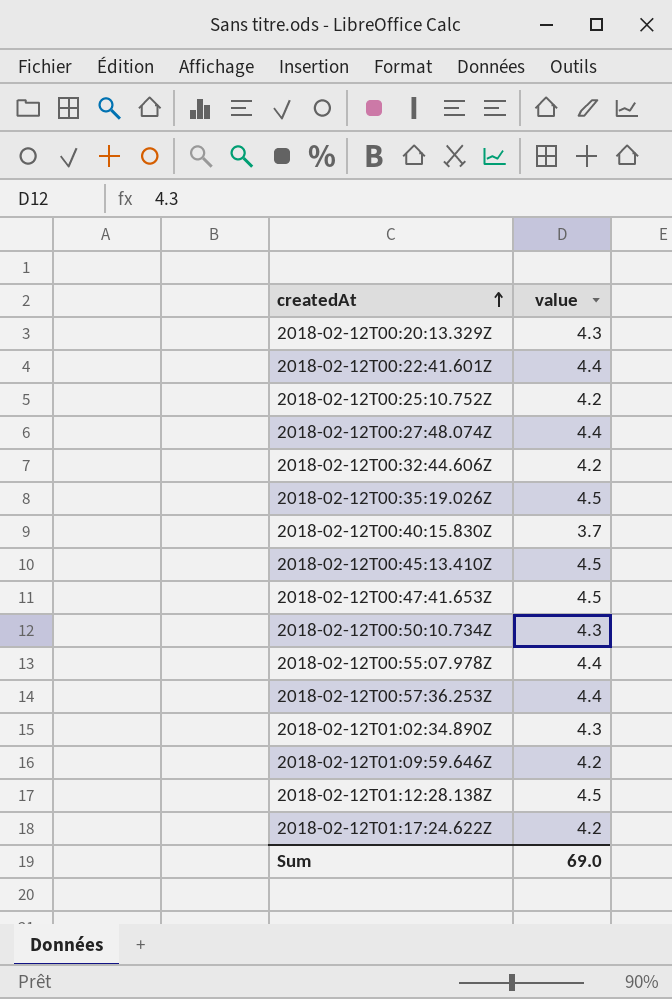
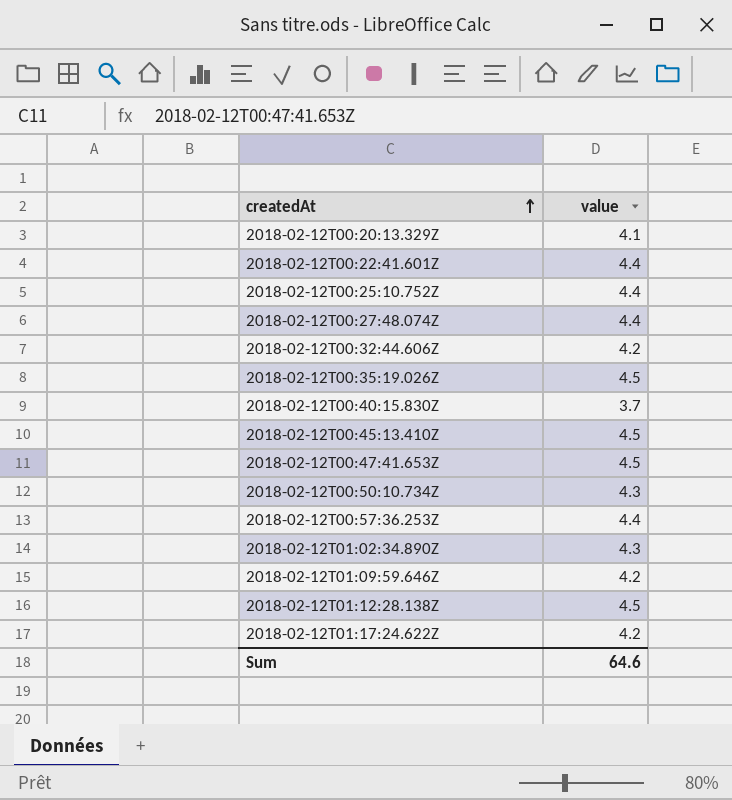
row 2018-02-12T00:55:07.978Z: 4.4 -> none
2018-02-12T00:20:13.329Z | value: 4.3 -> 4.1
2018-02-12T00:25:10.752Z | value: 4.2 -> 4.4
Sum | value: 69.0 -> 64.6

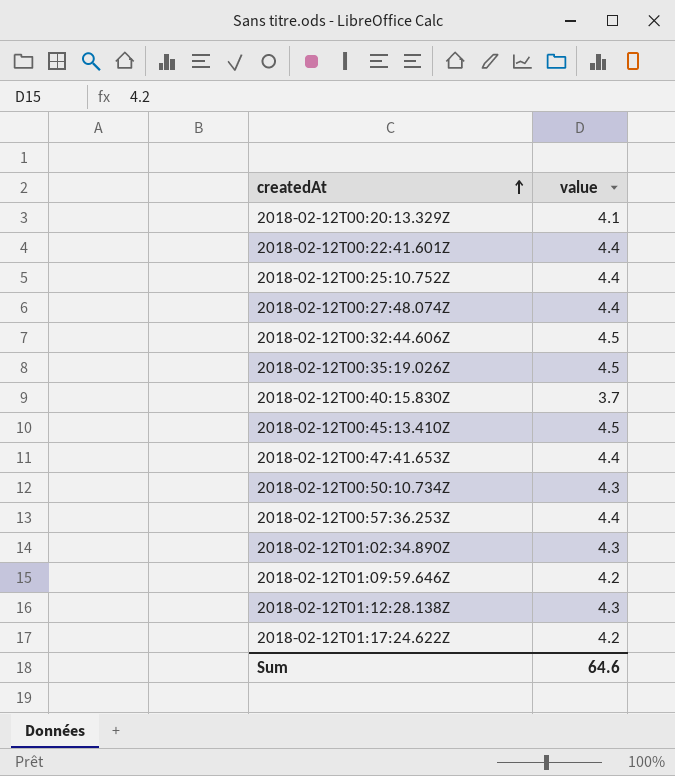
2018-02-12T00:32:44.606Z | value: 4.2 -> 4.5
2018-02-12T00:47:41.653Z | value: 4.5 -> 4.4
2018-02-12T01:12:28.138Z | value: 4.5 -> 4.3

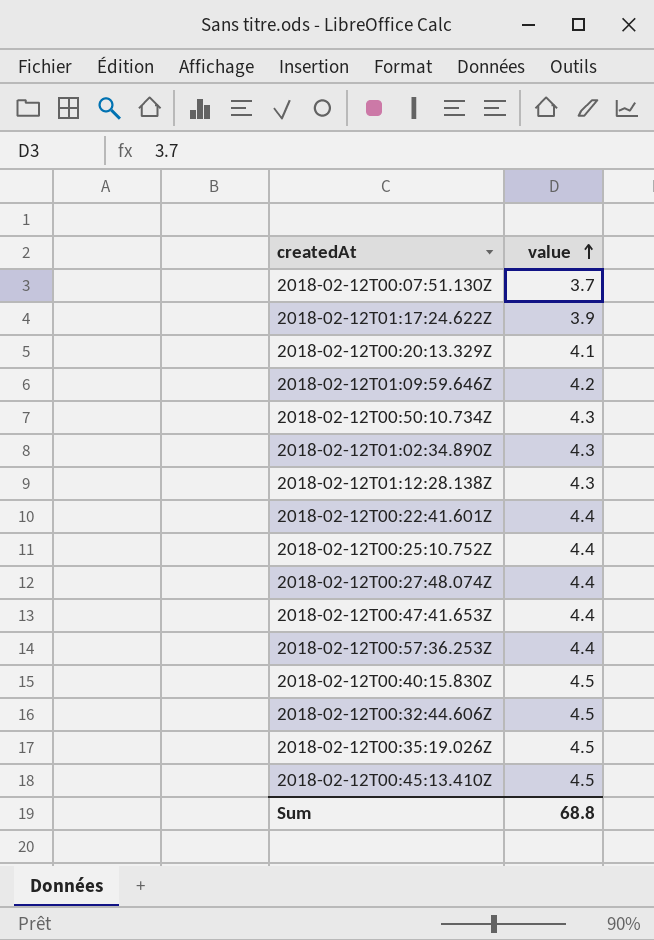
row order: createdAt ascending -> value ascending
row 2018-02-12T00:07:51.130Z: none -> 3.7
2018-02-12T01:17:24.622Z | value: 4.2 -> 3.9
2018-02-12T00:40:15.830Z | value: 3.7 -> 4.5
Sum | value: 64.6 -> 68.8

